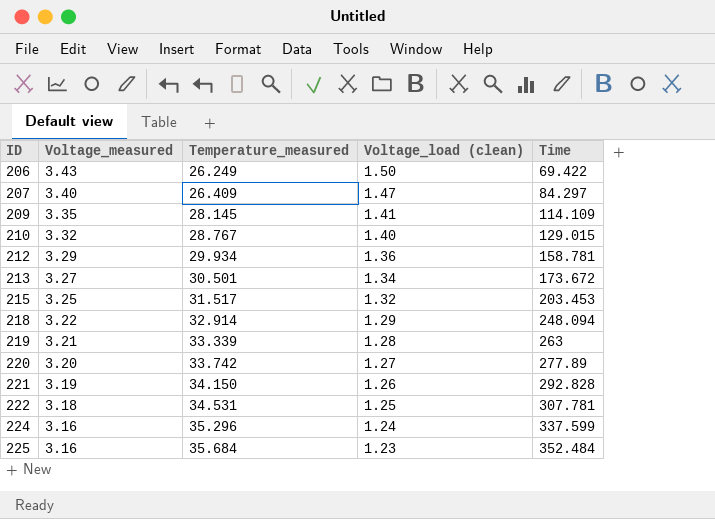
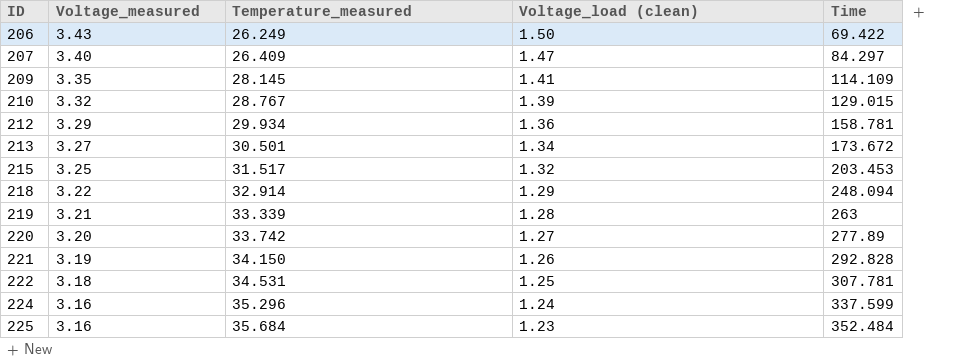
210 | Voltage_load (clean): 1.40 -> 1.39

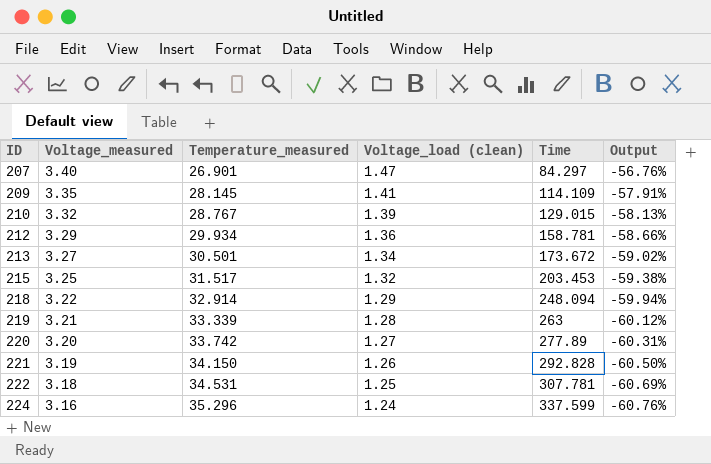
column Output | formula: none -> ([Voltage_load (clean)] - [Voltage_measured]) / [Voltage_measured]
row 206: 3.43 | 26.249 | 1.50 | 69.422 -> none
row 225: 3.16 | 35.684 | 1.23 | 352.484 -> none
207 | Temperature_measured: 26.409 -> 26.901

